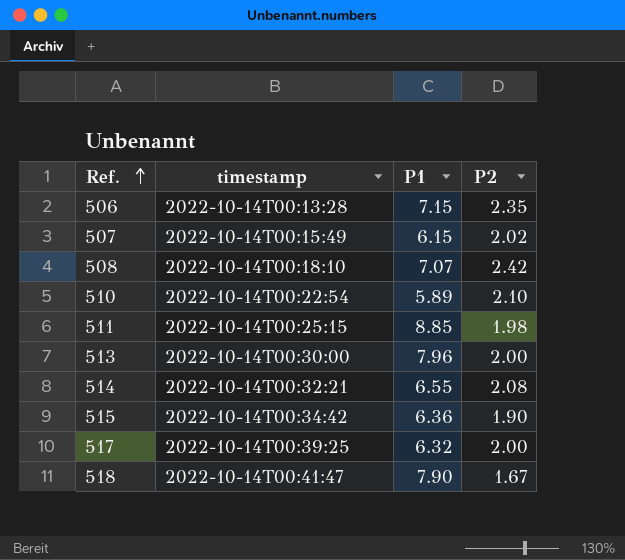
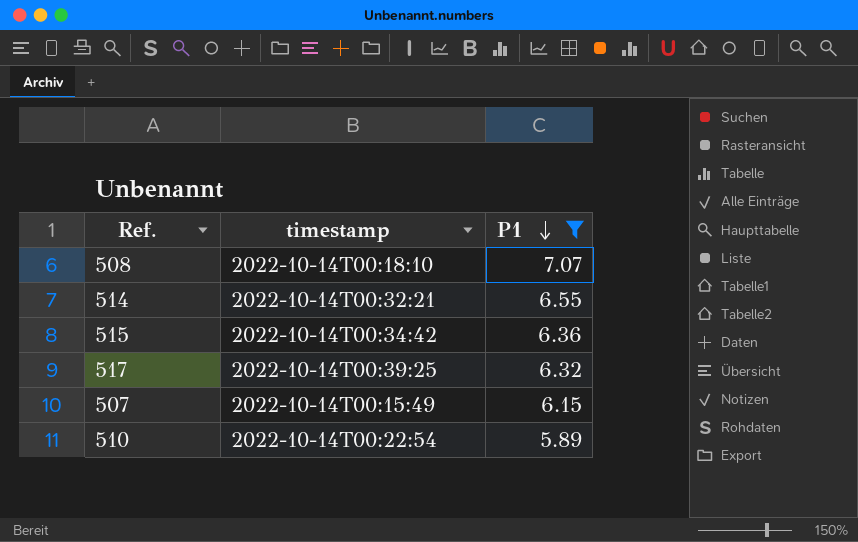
filter: none -> P1 <= 7.07
row order: Ref. ascending -> P1 descending
column P2 | position: 4 -> none

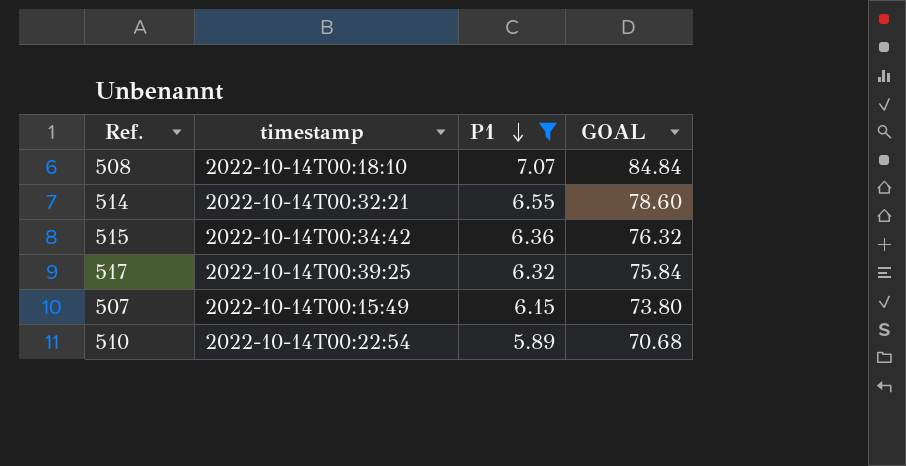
column GOAL | formula: none -> [P1] * 12

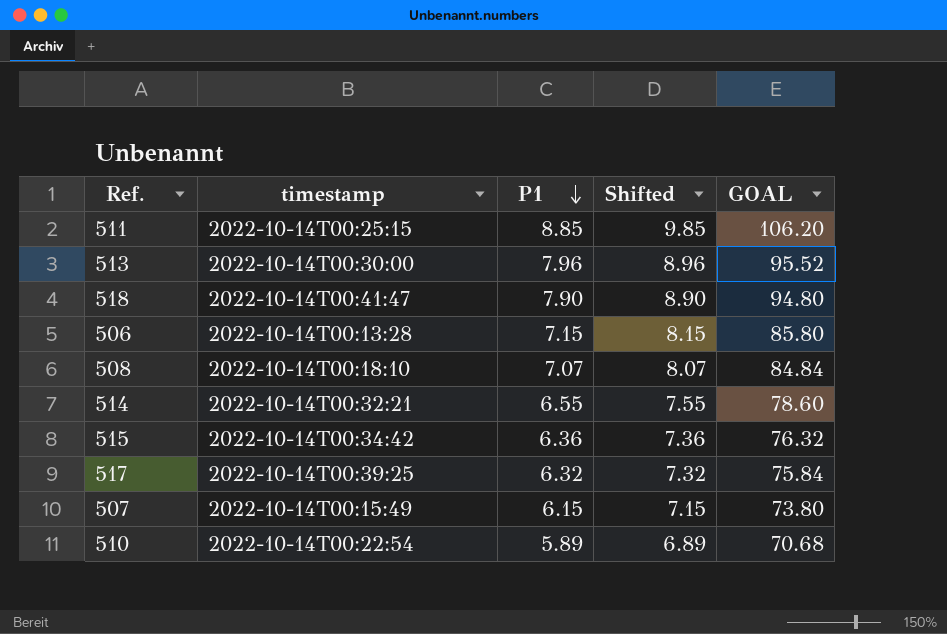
filter: P1 <= 7.07 -> none
column Shifted | formula: none -> [P1] + 1

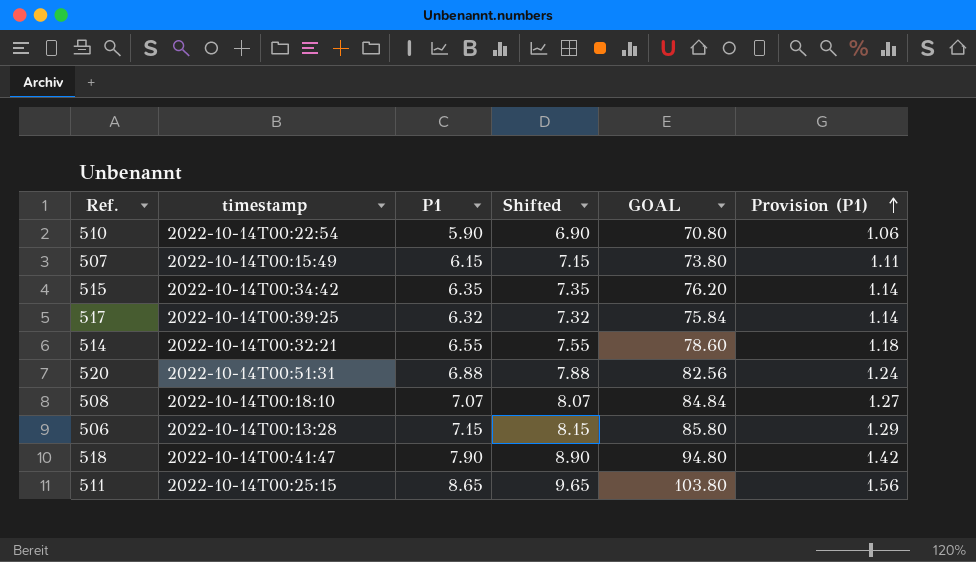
row order: P1 descending -> Provision (P1) ascending
column Provision (P1) | formula: none -> [P1] * 0.18
row 513: 2022-10-14T00:30:00 | 7.96 | 8.96 | 95.52 -> none
510 | P1: 5.89 -> 5.90
510 | Shifted: 6.89 -> 6.90
510 | GOAL: 70.68 -> 70.80
515 | P1: 6.36 -> 6.35
515 | Shifted: 7.36 -> 7.35
515 | GOAL: 76.32 -> 76.20
row 520: none -> 2022-10-14T00:51:31 | 6.88 | 7.88 | 82.56 | 1.24
511 | P1: 8.85 -> 8.65
511 | Shifted: 9.85 -> 9.65
511 | GOAL: 106.20 -> 103.80

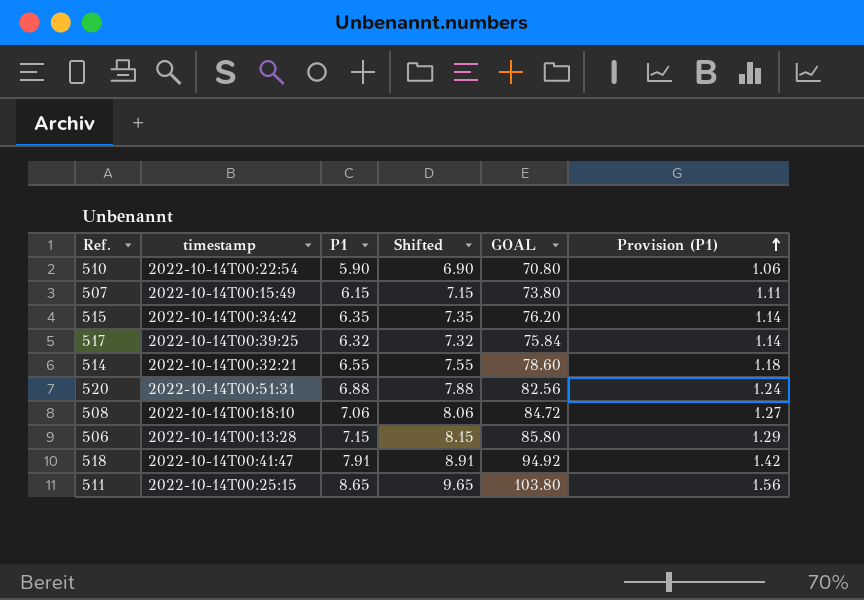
508 | P1: 7.07 -> 7.06
508 | Shifted: 8.07 -> 8.06
508 | GOAL: 84.84 -> 84.72
518 | P1: 7.90 -> 7.91
518 | Shifted: 8.90 -> 8.91
518 | GOAL: 94.80 -> 94.92

